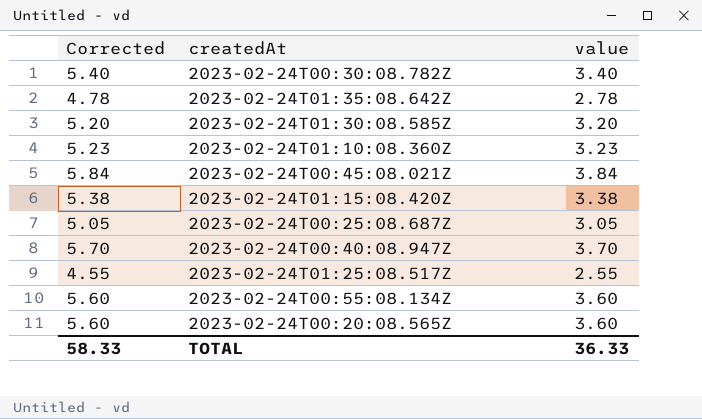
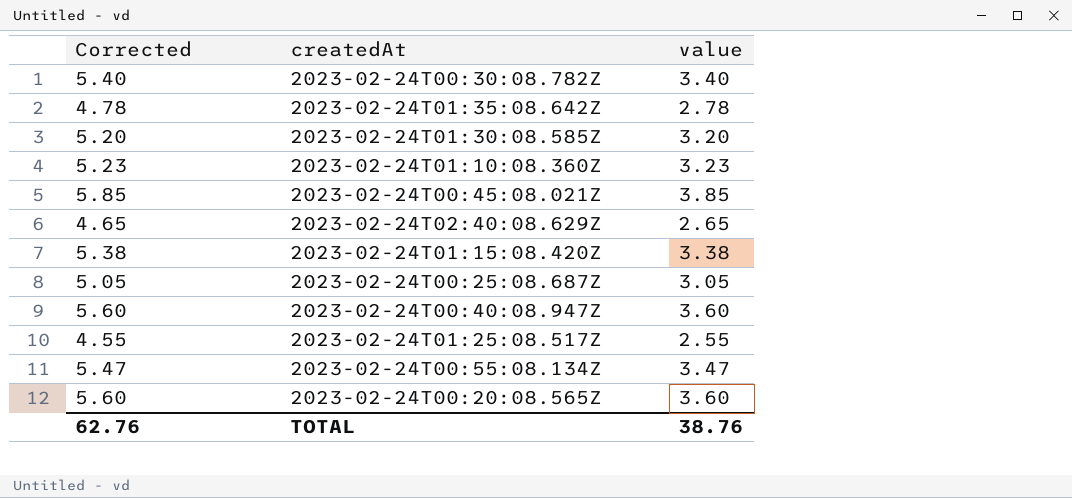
2023-02-24T00:45:08.021Z | Corrected: 5.84 -> 5.85
2023-02-24T00:45:08.021Z | value: 3.84 -> 3.85
row 2023-02-24T02:40:08.629Z: none -> 4.65 | 2.65
2023-02-24T00:40:08.947Z | Corrected: 5.70 -> 5.60
2023-02-24T00:40:08.947Z | value: 3.70 -> 3.60
2023-02-24T00:55:08.134Z | Corrected: 5.60 -> 5.47
2023-02-24T00:55:08.134Z | value: 3.60 -> 3.47
TOTAL | Corrected: 58.33 -> 62.76
TOTAL | value: 36.33 -> 38.76

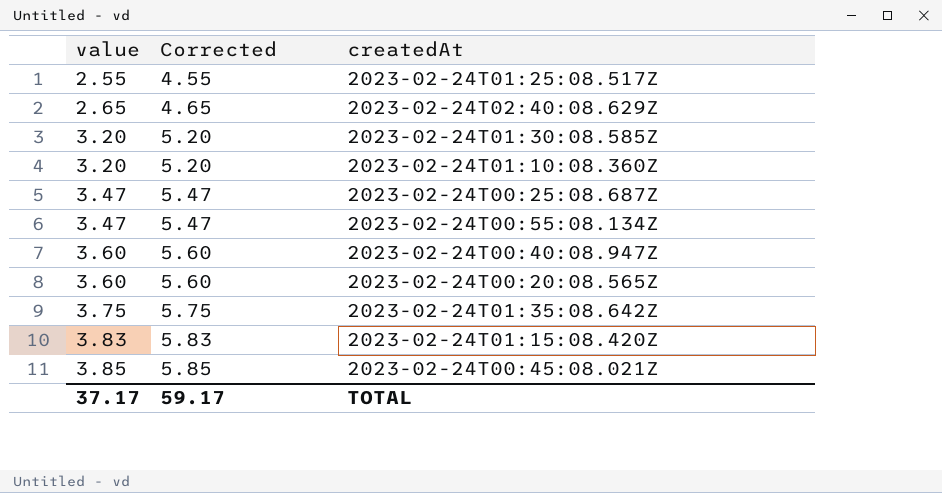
row order: none -> value ascending
column value | position: 3 -> 1
row 2023-02-24T00:30:08.782Z: 5.40 | 3.40 -> none
2023-02-24T01:10:08.360Z | value: 3.23 -> 3.20
2023-02-24T01:10:08.360Z | Corrected: 5.23 -> 5.20
2023-02-24T00:25:08.687Z | value: 3.05 -> 3.47
2023-02-24T00:25:08.687Z | Corrected: 5.05 -> 5.47
2023-02-24T01:35:08.642Z | value: 2.78 -> 3.75
2023-02-24T01:35:08.642Z | Corrected: 4.78 -> 5.75
2023-02-24T01:15:08.420Z | value: 3.38 -> 3.83
2023-02-24T01:15:08.420Z | Corrected: 5.38 -> 5.83
TOTAL | value: 38.76 -> 37.17
TOTAL | Corrected: 62.76 -> 59.17

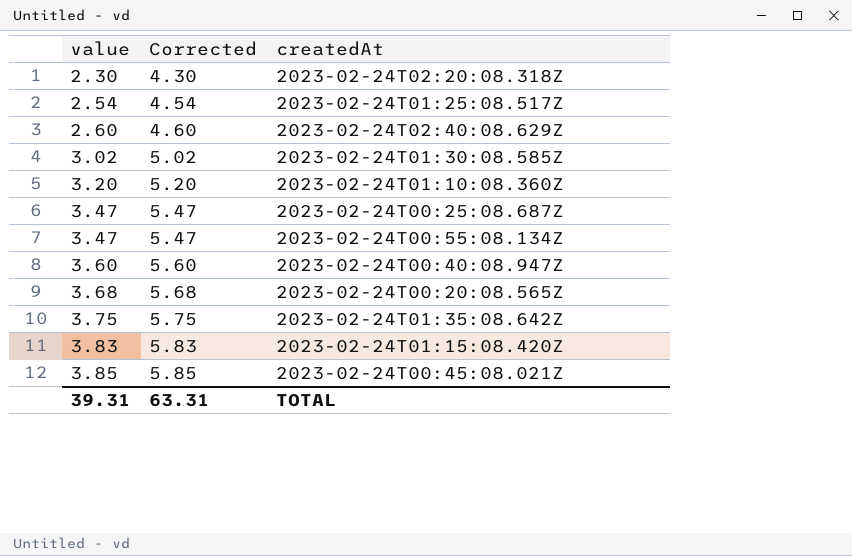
row 2023-02-24T02:20:08.318Z: none -> 2.30 | 4.30
2023-02-24T01:25:08.517Z | value: 2.55 -> 2.54
2023-02-24T01:25:08.517Z | Corrected: 4.55 -> 4.54
2023-02-24T02:40:08.629Z | value: 2.65 -> 2.60
2023-02-24T02:40:08.629Z | Corrected: 4.65 -> 4.60
2023-02-24T01:30:08.585Z | value: 3.20 -> 3.02
2023-02-24T01:30:08.585Z | Corrected: 5.20 -> 5.02
2023-02-24T00:20:08.565Z | value: 3.60 -> 3.68
2023-02-24T00:20:08.565Z | Corrected: 5.60 -> 5.68
TOTAL | value: 37.17 -> 39.31
TOTAL | Corrected: 59.17 -> 63.31

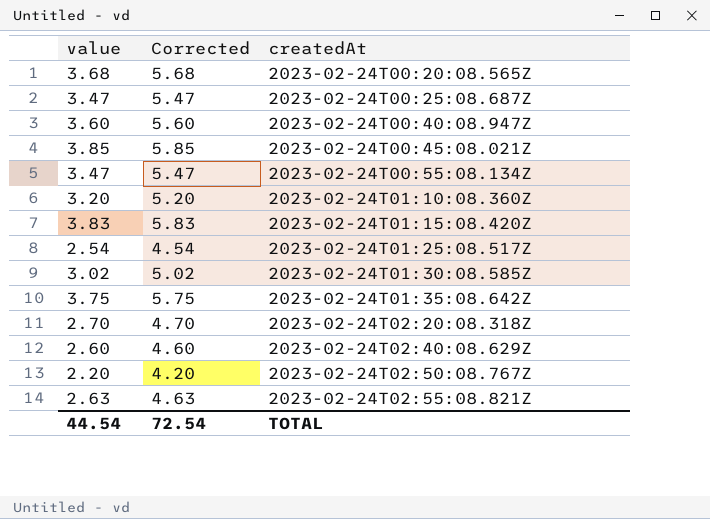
row order: value ascending -> createdAt ascending
2023-02-24T02:20:08.318Z | value: 2.30 -> 2.70
2023-02-24T02:20:08.318Z | Corrected: 4.30 -> 4.70
row 2023-02-24T02:50:08.767Z: none -> 2.20 | 4.20
row 2023-02-24T02:55:08.821Z: none -> 2.63 | 4.63
TOTAL | value: 39.31 -> 44.54
TOTAL | Corrected: 63.31 -> 72.54

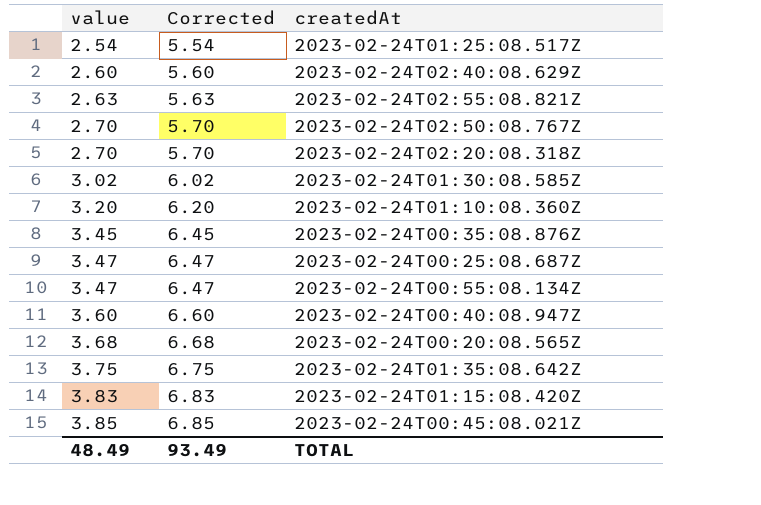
row order: createdAt ascending -> value ascending
column Corrected | formula: [value] + 2 -> [value] + 3
2023-02-24T02:50:08.767Z | value: 2.20 -> 2.70
row 2023-02-24T00:35:08.876Z: none -> 3.45 | 6.45
TOTAL | value: 44.54 -> 48.49
TOTAL | Corrected: 72.54 -> 93.49

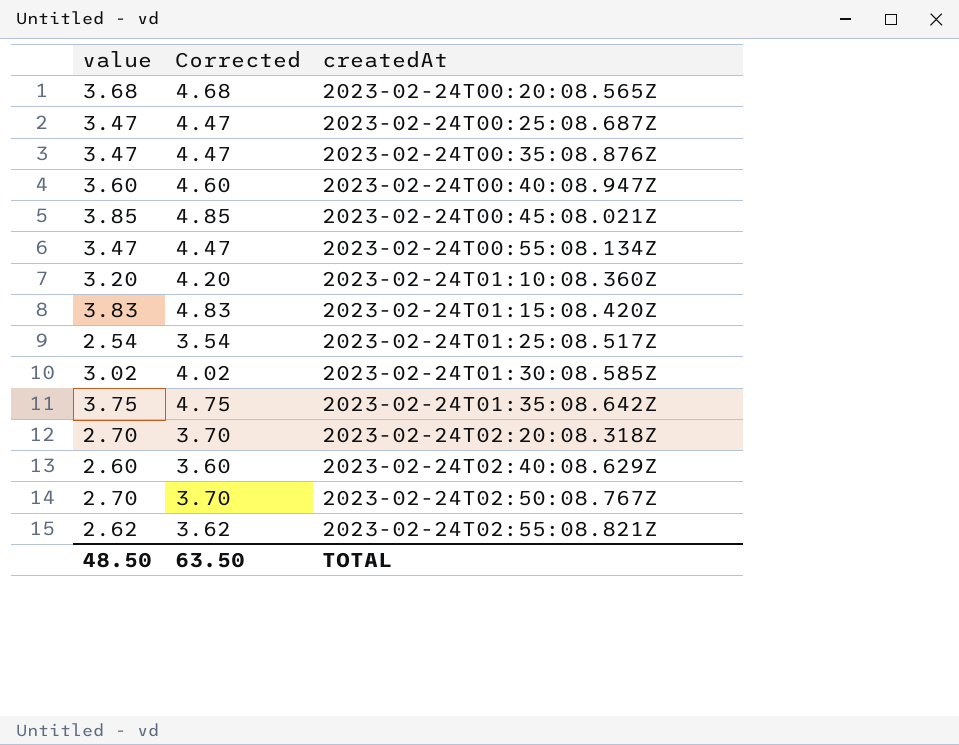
row order: value ascending -> createdAt ascending
column Corrected | formula: [value] + 3 -> [value] + 1
2023-02-24T00:35:08.876Z | value: 3.45 -> 3.47
2023-02-24T02:55:08.821Z | value: 2.63 -> 2.62
TOTAL | value: 48.49 -> 48.50
TOTAL | Corrected: 93.49 -> 63.50

